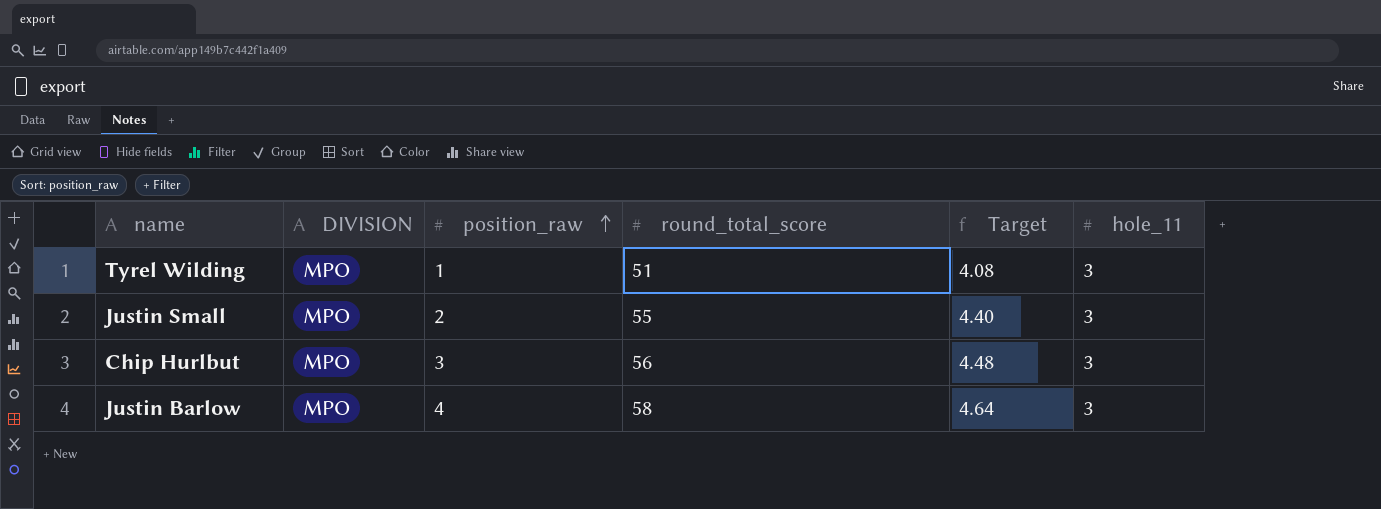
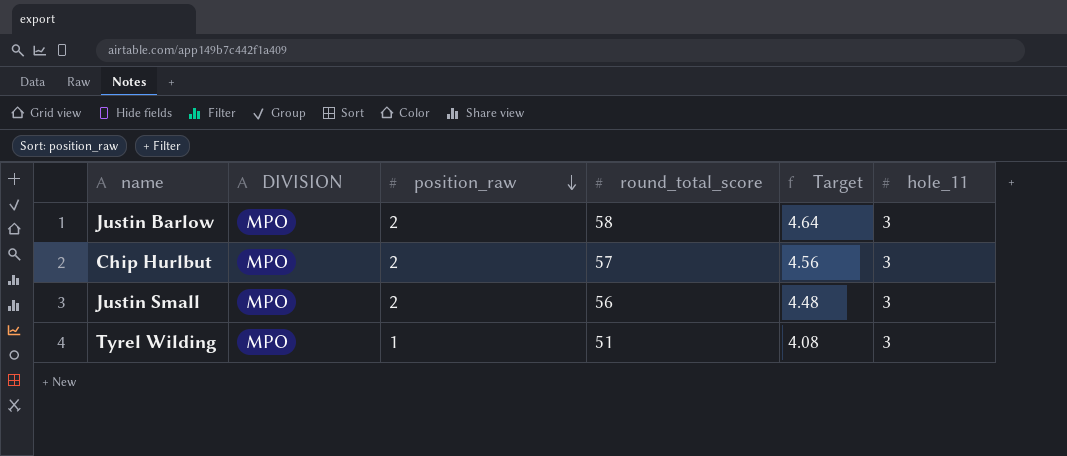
row order: position_raw ascending -> position_raw descending
Justin Barlow | position_raw: 4 -> 2
Chip Hurlbut | position_raw: 3 -> 2
Chip Hurlbut | round_total_score: 56 -> 57
Chip Hurlbut | Target: 4.48 -> 4.56
Justin Small | round_total_score: 55 -> 56
Justin Small | Target: 4.40 -> 4.48

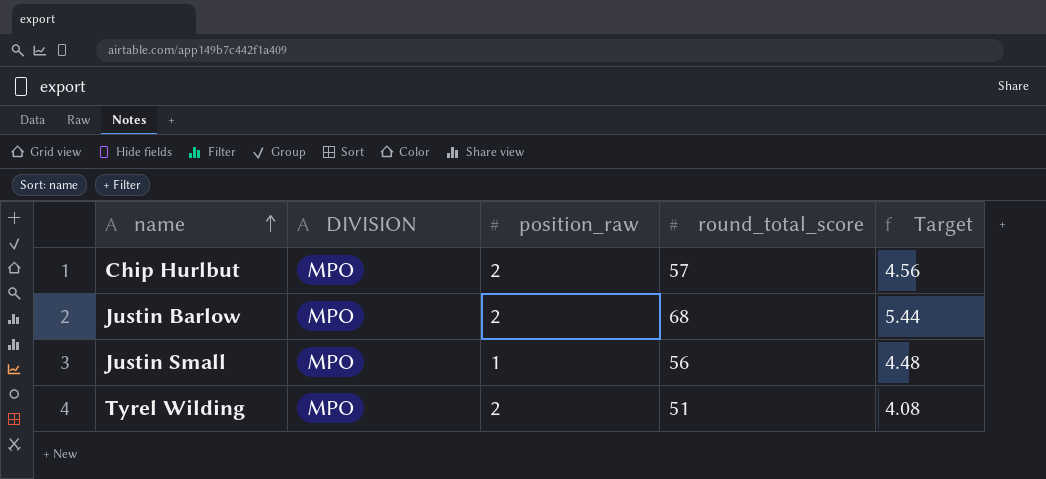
row order: position_raw descending -> name ascending
column hole_11 | position: 6 -> none
Justin Barlow | round_total_score: 58 -> 68
Justin Barlow | Target: 4.64 -> 5.44
Justin Small | position_raw: 2 -> 1
Tyrel Wilding | position_raw: 1 -> 2

